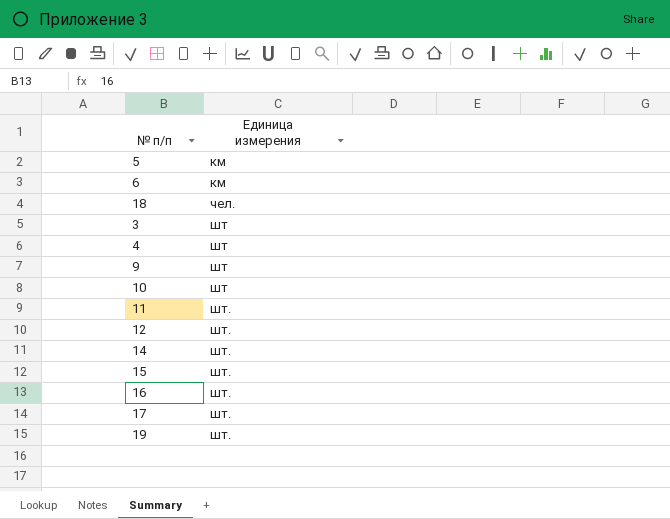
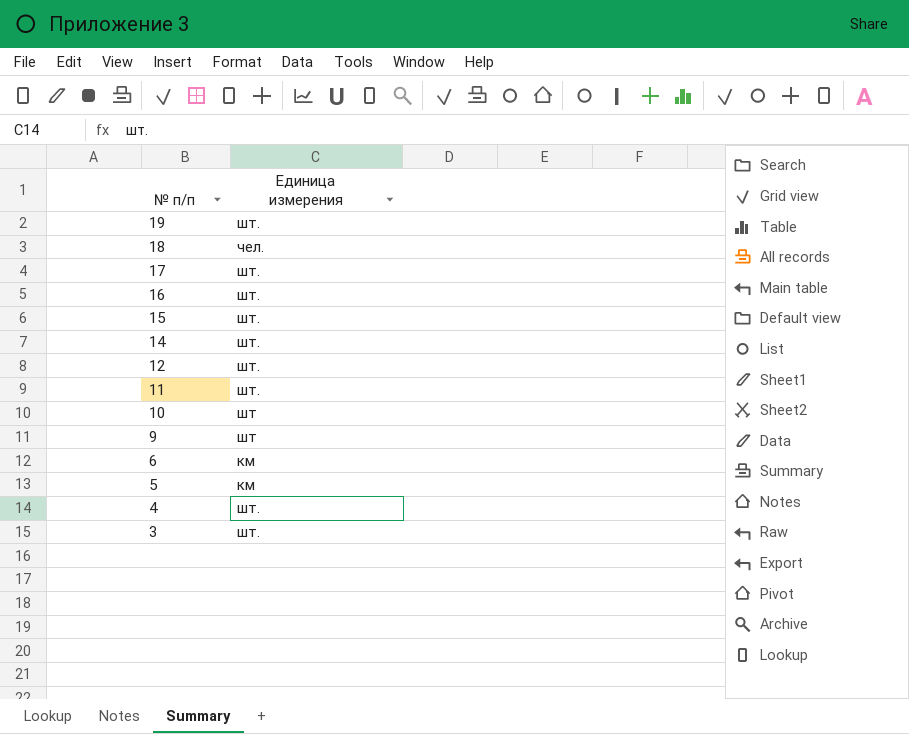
row order: Единица измерения ascending -> № п/п descending
4 | Единица измерения: шт -> шт.
3 | Единица измерения: шт -> шт.

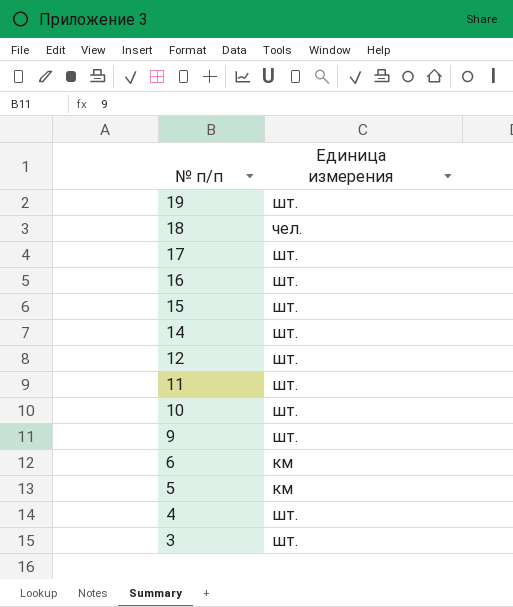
10 | Единица измерения: шт -> шт.
9 | Единица измерения: шт -> шт.

